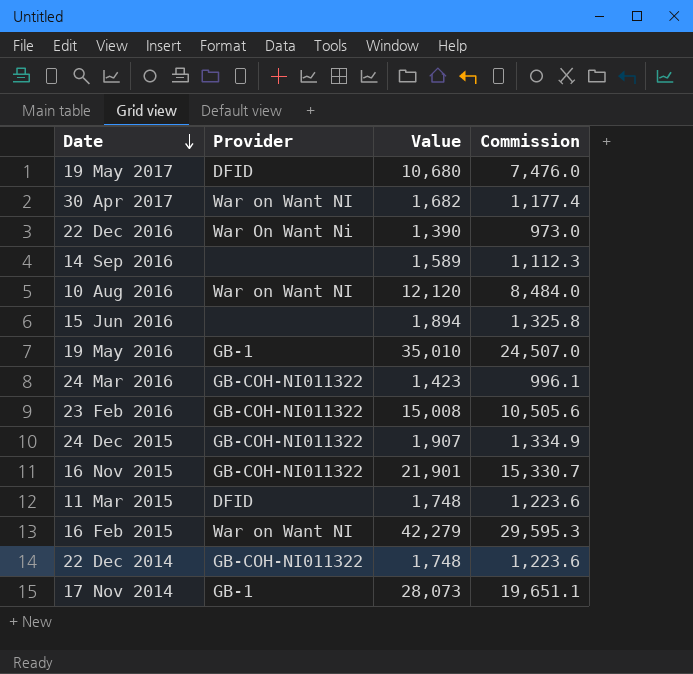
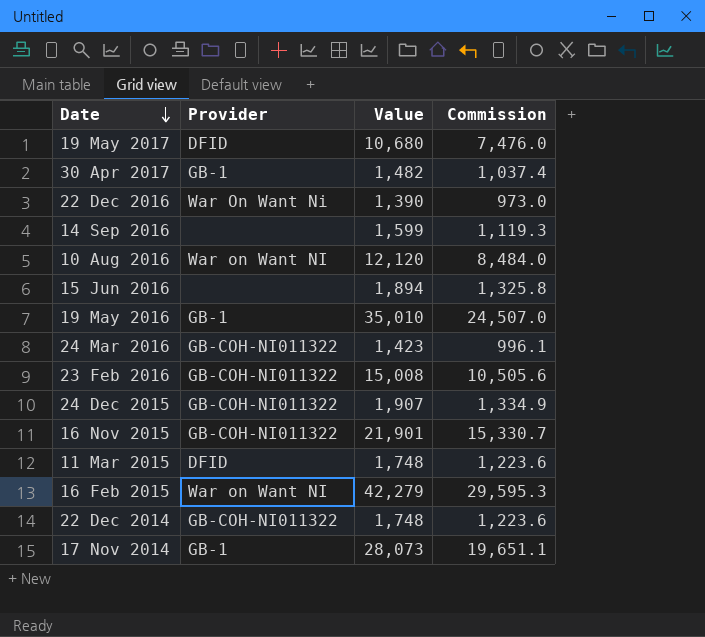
30 Apr 2017 | Provider: War on Want NI -> GB-1
30 Apr 2017 | Value: 1,682 -> 1,482
30 Apr 2017 | Commission: 1,177.4 -> 1,037.4
14 Sep 2016 | Value: 1,589 -> 1,599
14 Sep 2016 | Commission: 1,112.3 -> 1,119.3

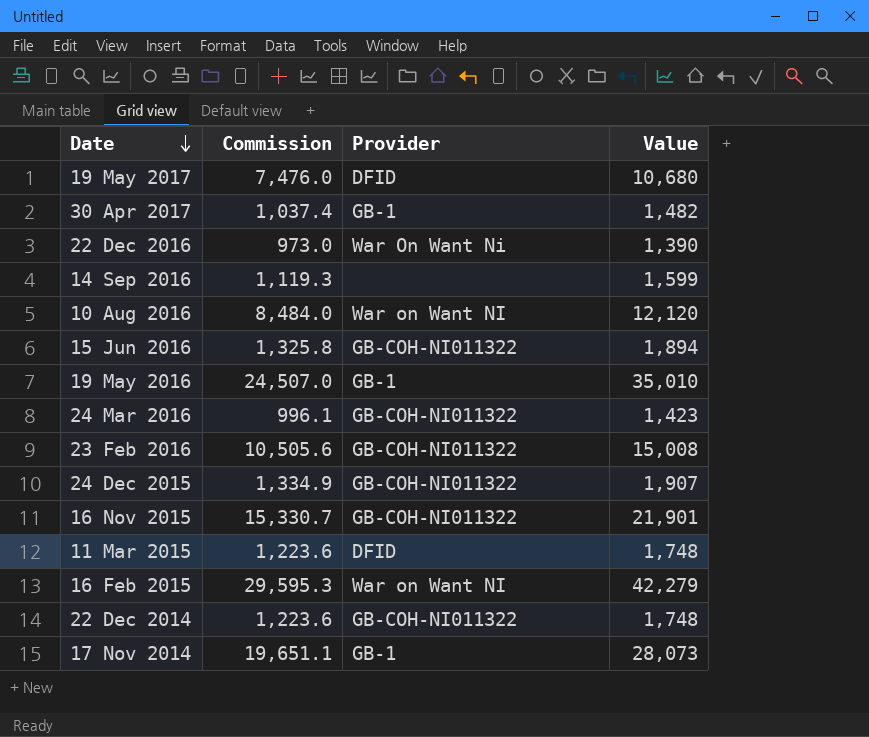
column Commission | position: 4 -> 2
15 Jun 2016 | Provider: none -> GB-COH-NI011322

